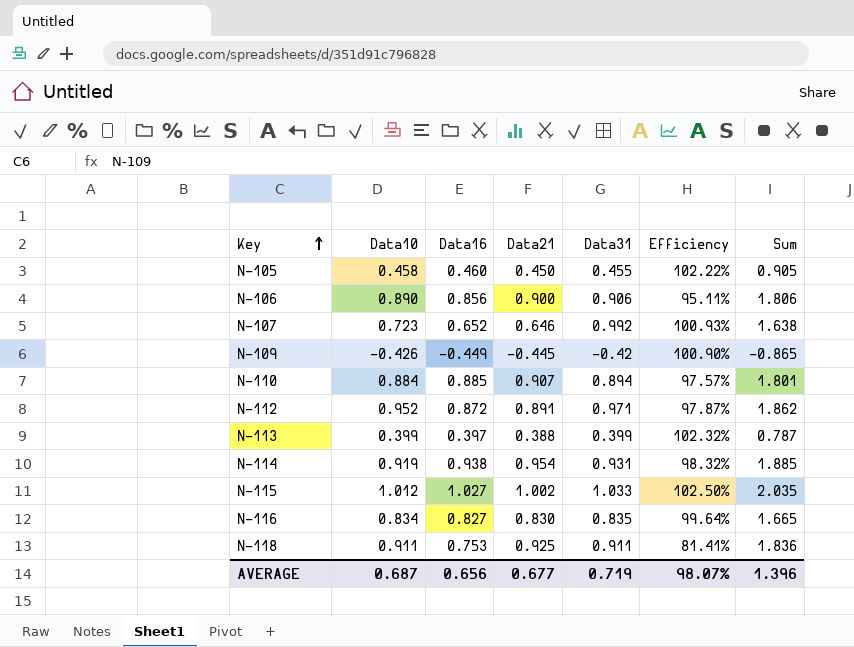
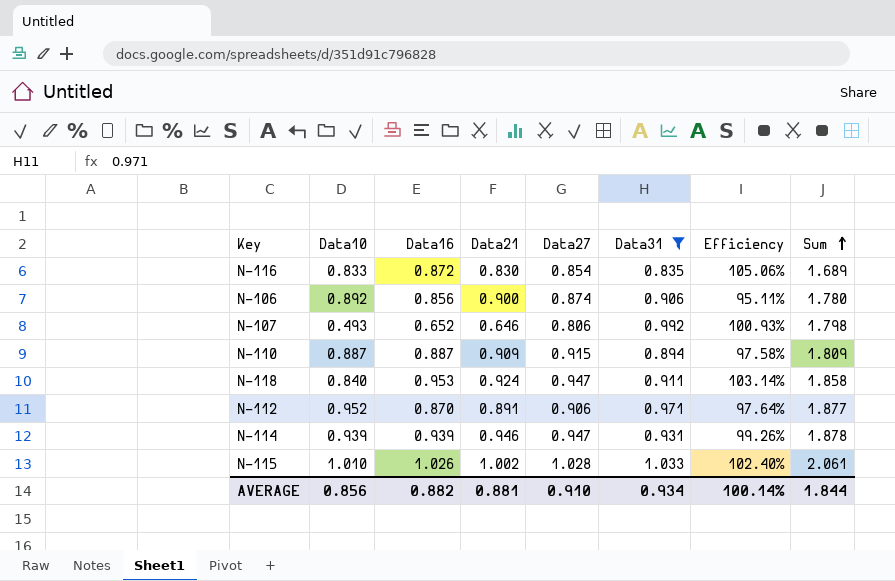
filter: none -> Data31 >= 0.835
row order: Key ascending -> Sum ascending
column Data27 | position: none -> 5
column Sum | formula: [Data21] + [Data31] -> [Data27] + [Data31]
N-116 | Data10: 0.834 -> 0.833
N-116 | Data16: 0.827 -> 0.872
N-116 | Efficiency: 99.64% -> 105.06%
N-106 | Data10: 0.890 -> 0.892
N-107 | Data10: 0.723 -> 0.493
N-110 | Data10: 0.884 -> 0.887
N-110 | Data16: 0.885 -> 0.887
N-110 | Data21: 0.907 -> 0.909
N-110 | Efficiency: 97.57% -> 97.58%
N-118 | Data10: 0.911 -> 0.840
N-118 | Data16: 0.753 -> 0.953
N-118 | Data21: 0.925 -> 0.924
N-118 | Efficiency: 81.41% -> 103.14%
N-112 | Data16: 0.872 -> 0.870
N-112 | Efficiency: 97.87% -> 97.64%
N-114 | Data10: 0.919 -> 0.939
N-114 | Data16: 0.938 -> 0.939
N-114 | Data21: 0.954 -> 0.946
N-114 | Efficiency: 98.32% -> 99.26%
N-115 | Data10: 1.012 -> 1.010
N-115 | Data16: 1.027 -> 1.026
N-115 | Efficiency: 102.50% -> 102.40%
AVERAGE | Data10: 0.687 -> 0.856
AVERAGE | Data16: 0.656 -> 0.882
AVERAGE | Data21: 0.677 -> 0.881
AVERAGE | Data31: 0.719 -> 0.934
AVERAGE | Efficiency: 98.07% -> 100.14%
AVERAGE | Sum: 1.396 -> 1.844

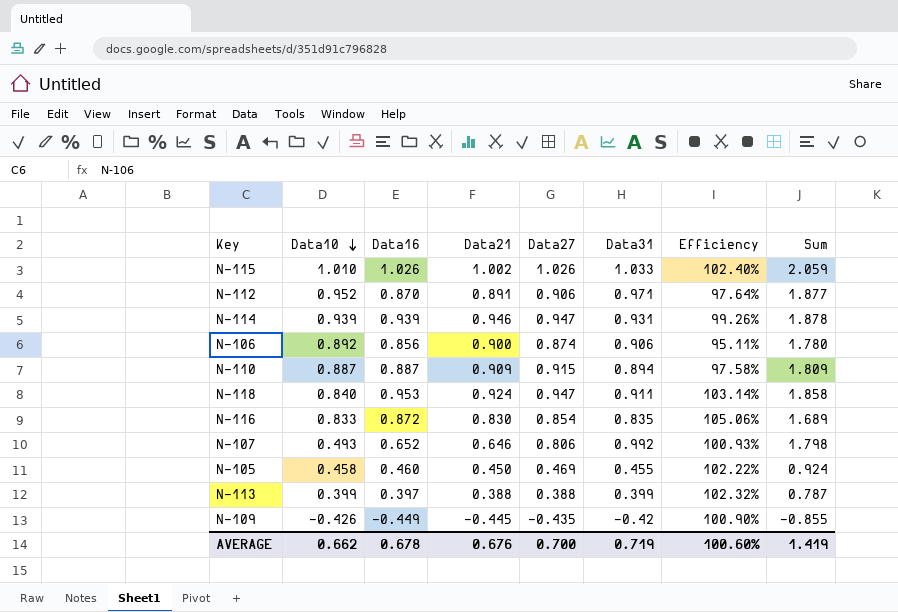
filter: Data31 >= 0.835 -> none
row order: Sum ascending -> Data10 descending
N-115 | Data27: 1.028 -> 1.026
N-115 | Sum: 2.061 -> 2.059
AVERAGE | Data10: 0.856 -> 0.662
AVERAGE | Data16: 0.882 -> 0.678
AVERAGE | Data21: 0.881 -> 0.676
AVERAGE | Data27: 0.910 -> 0.700
AVERAGE | Data31: 0.934 -> 0.719
AVERAGE | Efficiency: 100.14% -> 100.60%
AVERAGE | Sum: 1.844 -> 1.419

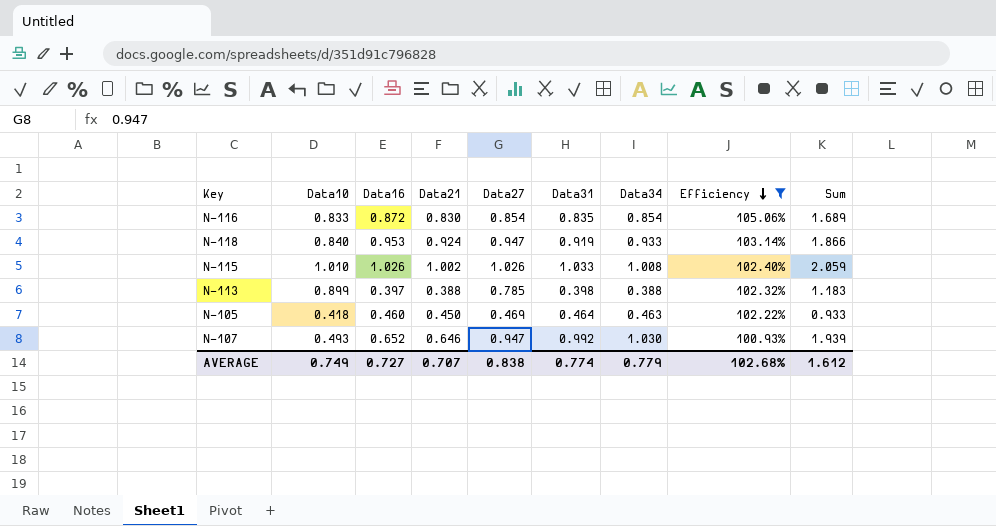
filter: none -> Efficiency >= 100.93%
row order: Data10 descending -> Efficiency descending
column Data34 | position: none -> 7
N-118 | Data31: 0.911 -> 0.919
N-118 | Sum: 1.858 -> 1.866
N-113 | Data10: 0.399 -> 0.899
N-113 | Data27: 0.388 -> 0.785
N-113 | Data31: 0.399 -> 0.398
N-113 | Sum: 0.787 -> 1.183
N-105 | Data10: 0.458 -> 0.418
N-105 | Data31: 0.455 -> 0.464
N-105 | Sum: 0.924 -> 0.933
N-107 | Data27: 0.806 -> 0.947
N-107 | Sum: 1.798 -> 1.939
AVERAGE | Data10: 0.662 -> 0.749
AVERAGE | Data16: 0.678 -> 0.727
AVERAGE | Data21: 0.676 -> 0.707
AVERAGE | Data27: 0.700 -> 0.838
AVERAGE | Data31: 0.719 -> 0.774
AVERAGE | Efficiency: 100.60% -> 102.68%
AVERAGE | Sum: 1.419 -> 1.612

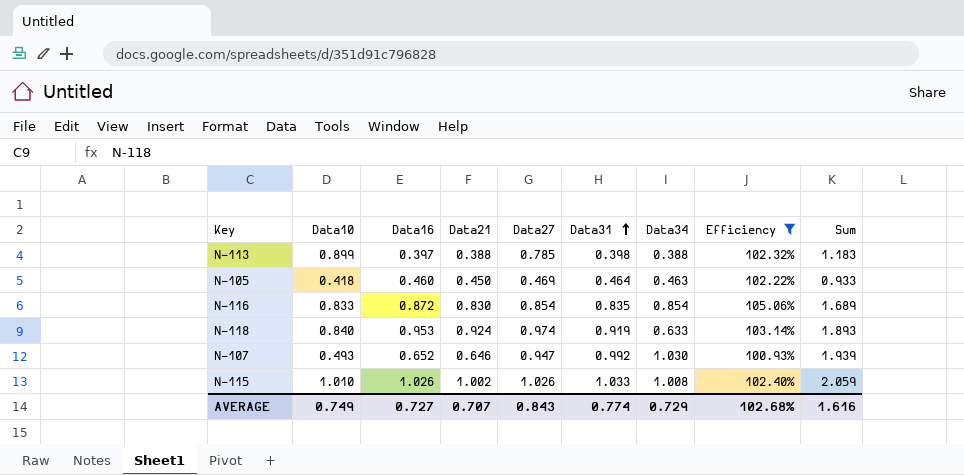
row order: Efficiency descending -> Data31 ascending
N-118 | Data27: 0.947 -> 0.974
N-118 | Data34: 0.933 -> 0.633
N-118 | Sum: 1.866 -> 1.893
AVERAGE | Data27: 0.838 -> 0.843
AVERAGE | Data34: 0.779 -> 0.729
AVERAGE | Sum: 1.612 -> 1.616

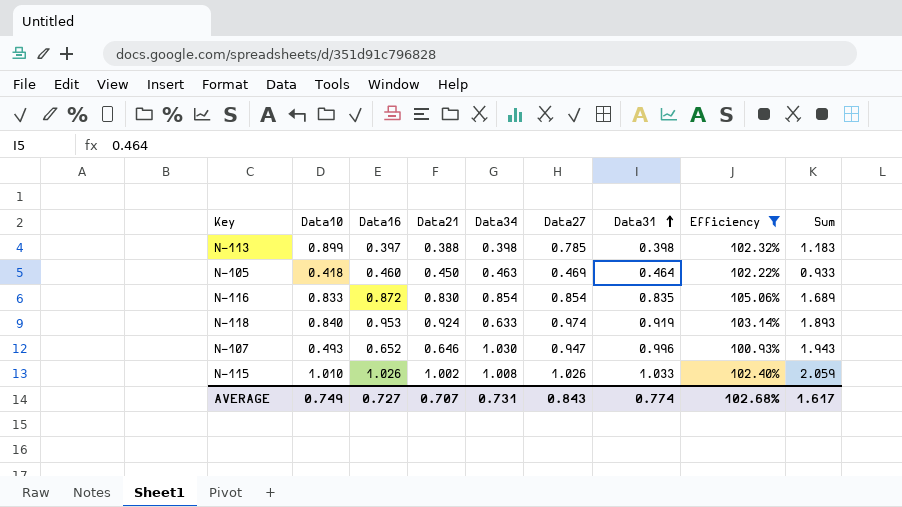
column Data34 | position: 7 -> 5
N-113 | Data34: 0.388 -> 0.398
N-107 | Data31: 0.992 -> 0.996
N-107 | Sum: 1.939 -> 1.943
AVERAGE | Data34: 0.729 -> 0.731
AVERAGE | Sum: 1.616 -> 1.617

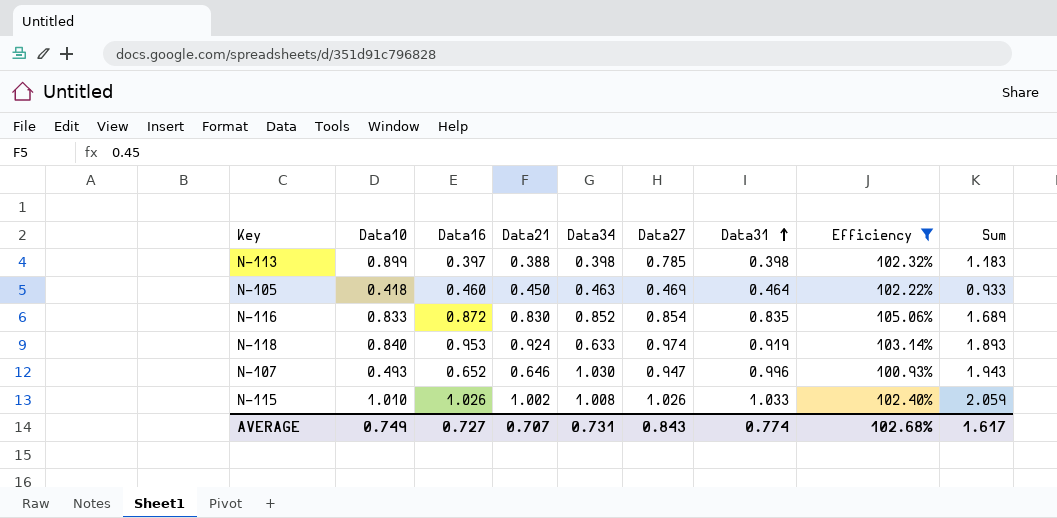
N-116 | Data34: 0.854 -> 0.852

